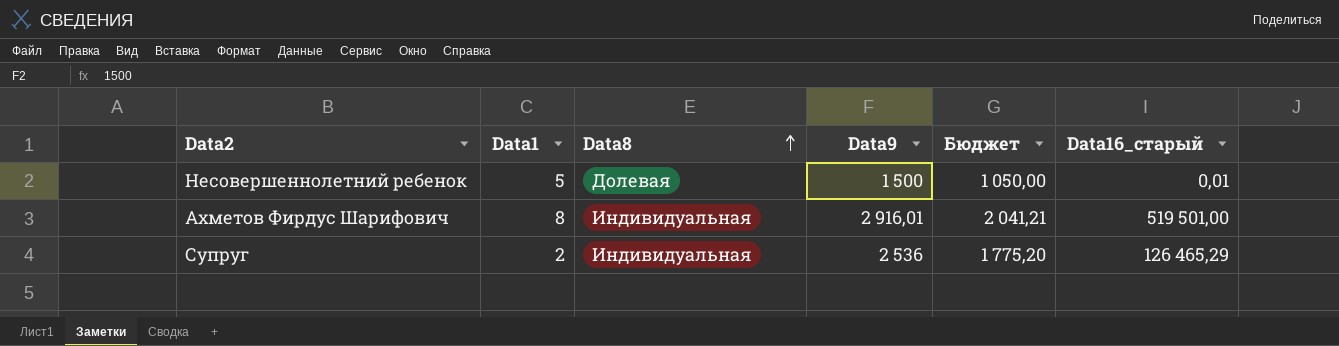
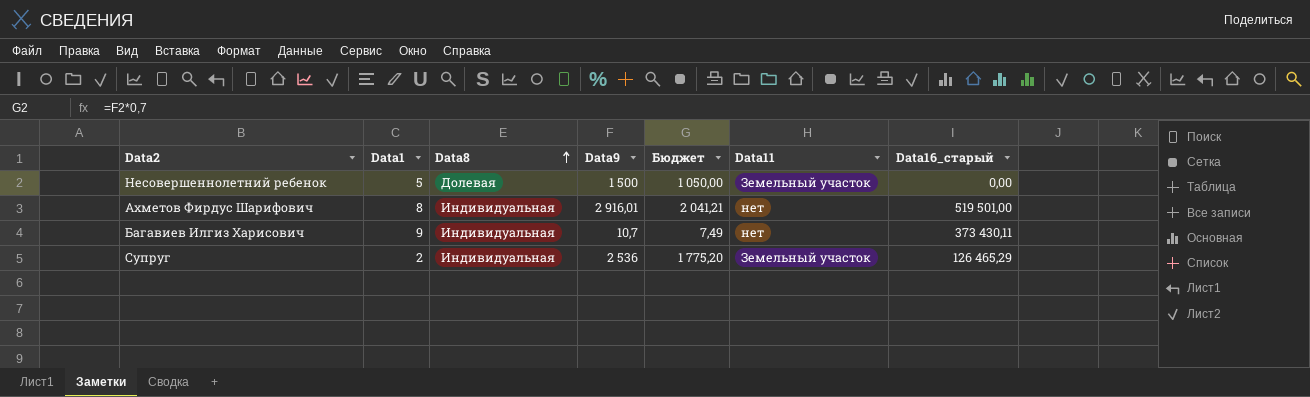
column Data11 | position: none -> 6
Несовершеннолетний ребенок | Data16_старый: 0,01 -> 0,00
row Багавиев Илгиз Харисович: none -> 9 | Индивидуальная | 10,7 | 7,49 | нет | 373 430,11

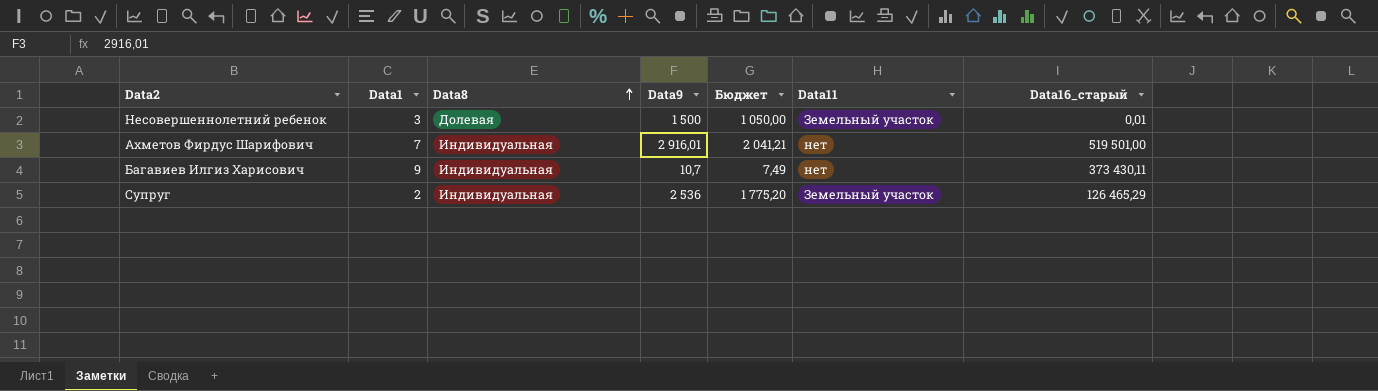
Несовершеннолетний ребенок | Data1: 5 -> 3
Несовершеннолетний ребенок | Data16_старый: 0,00 -> 0,01
Ахметов Фирдус Шарифович | Data1: 8 -> 7

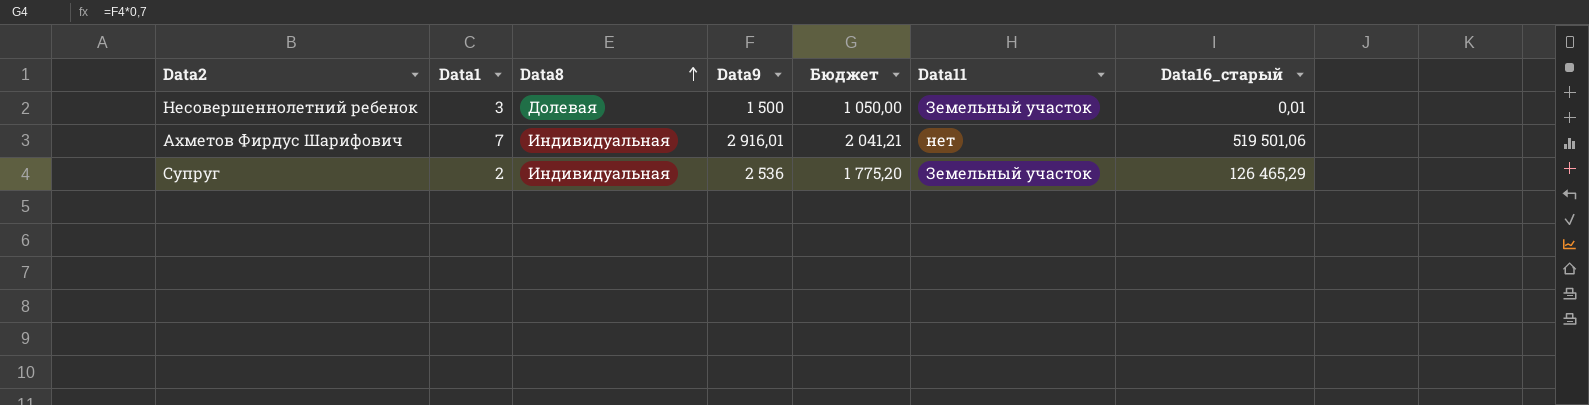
row Багавиев Илгиз Харисович: 9 | Индивидуальная | 10,7 | 7,49 | нет | 373 430,11 -> none
Ахметов Фирдус Шарифович | Data16_старый: 519 501,00 -> 519 501,06

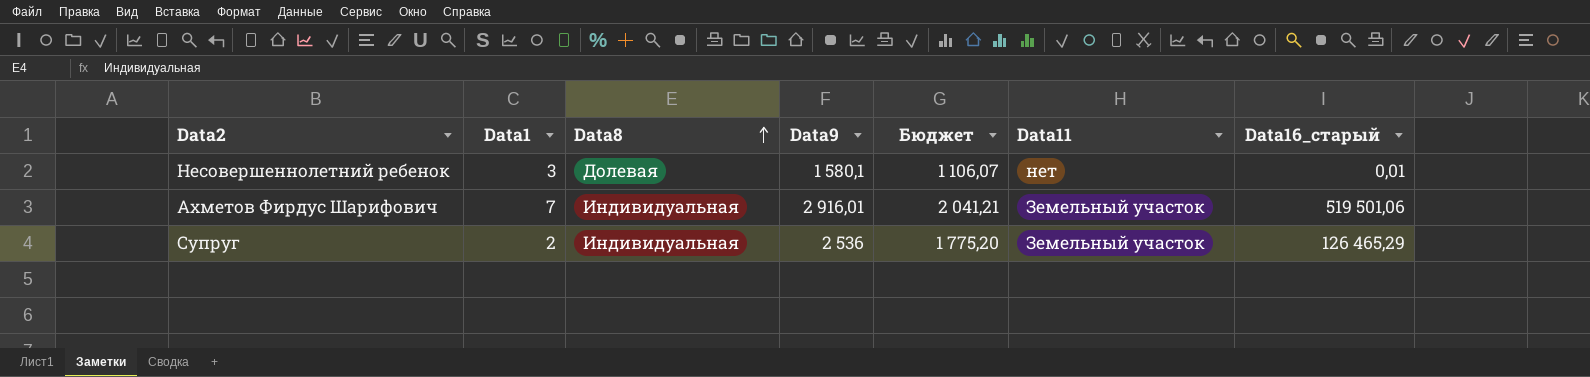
Несовершеннолетний ребенок | Data9: 1 500 -> 1 580,1
Несовершеннолетний ребенок | Бюджет: 1 050,00 -> 1 106,07
Несовершеннолетний ребенок | Data11: Земельный участок -> нет
Ахметов Фирдус Шарифович | Data11: нет -> Земельный участок

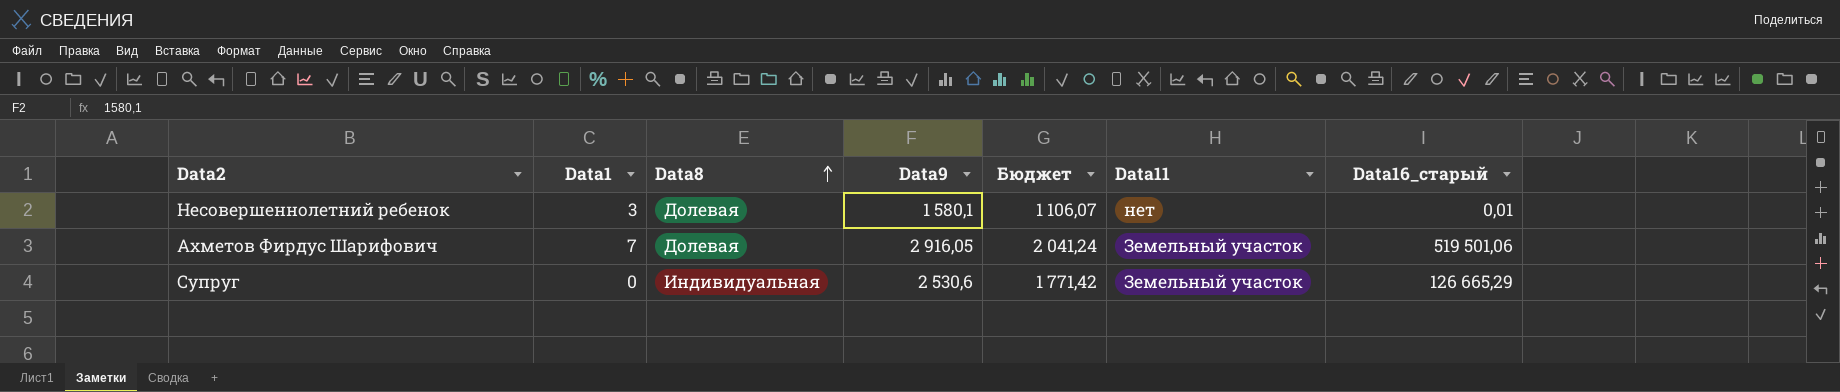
Ахметов Фирдус Шарифович | Data8: Индивидуальная -> Долевая
Ахметов Фирдус Шарифович | Data9: 2 916,01 -> 2 916,05
Ахметов Фирдус Шарифович | Бюджет: 2 041,21 -> 2 041,24
Супруг | Data1: 2 -> 0
Супруг | Data9: 2 536 -> 2 530,6
Супруг | Бюджет: 1 775,20 -> 1 771,42
Супруг | Data16_старый: 126 465,29 -> 126 665,29

